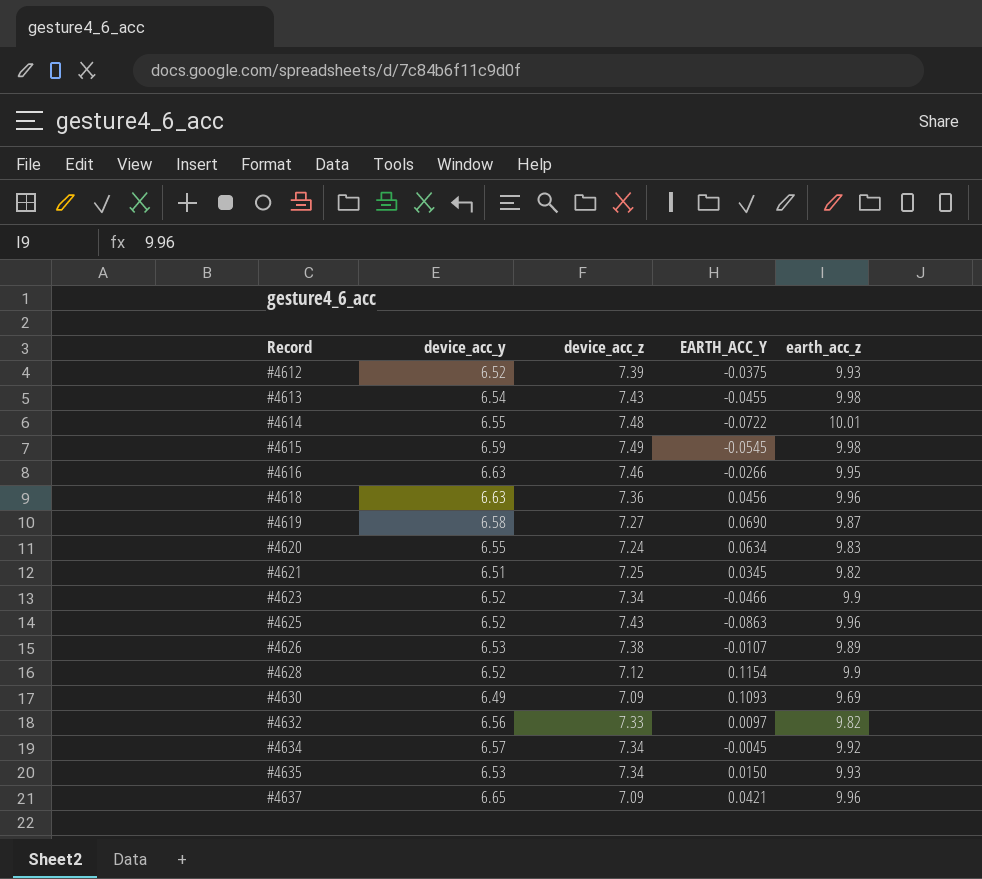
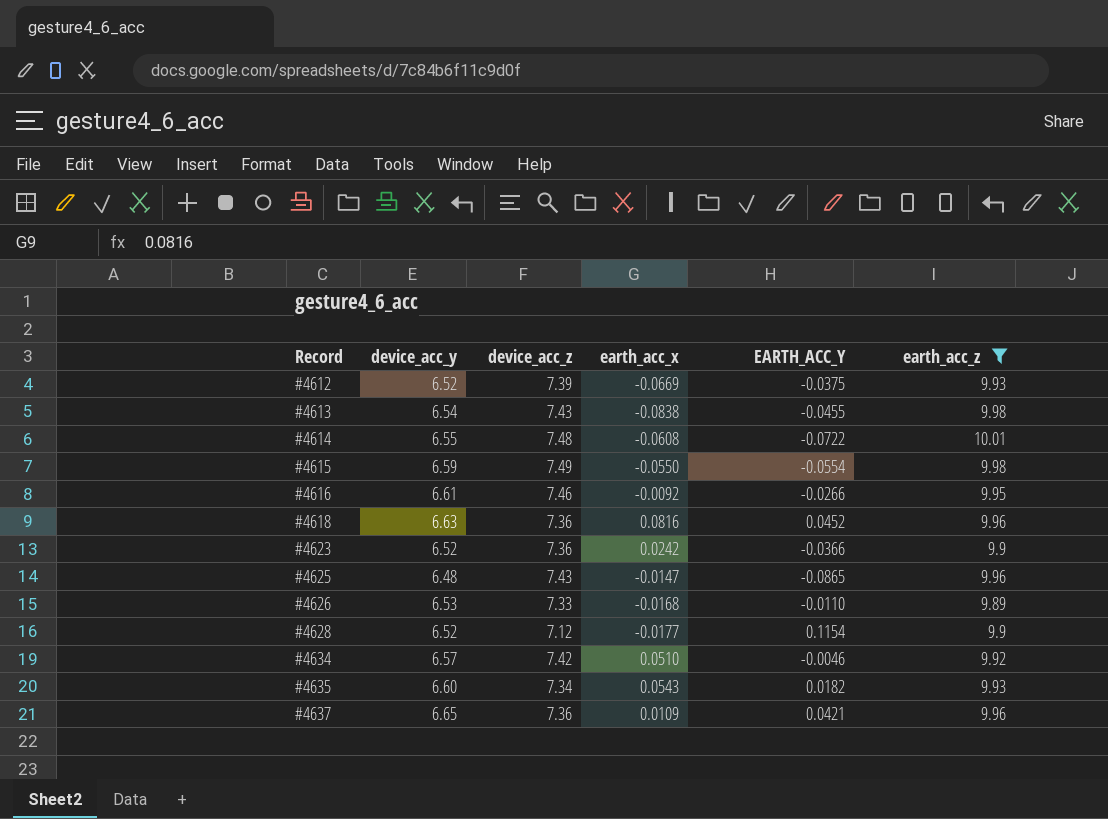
filter: none -> earth_acc_z >= 9.89
column earth_acc_x | position: none -> 4
#4615 | EARTH_ACC_Y: -0.0545 -> -0.0554
#4616 | device_acc_y: 6.63 -> 6.61
#4618 | EARTH_ACC_Y: 0.0456 -> 0.0452
#4623 | device_acc_z: 7.34 -> 7.36
#4623 | EARTH_ACC_Y: -0.0466 -> -0.0366
#4625 | device_acc_y: 6.52 -> 6.48
#4625 | EARTH_ACC_Y: -0.0863 -> -0.0865
#4626 | device_acc_z: 7.38 -> 7.33
#4626 | EARTH_ACC_Y: -0.0107 -> -0.0110
#4634 | device_acc_z: 7.34 -> 7.42
#4634 | EARTH_ACC_Y: -0.0045 -> -0.0046
#4635 | device_acc_y: 6.53 -> 6.60
#4635 | EARTH_ACC_Y: 0.0150 -> 0.0182
#4637 | device_acc_z: 7.09 -> 7.36

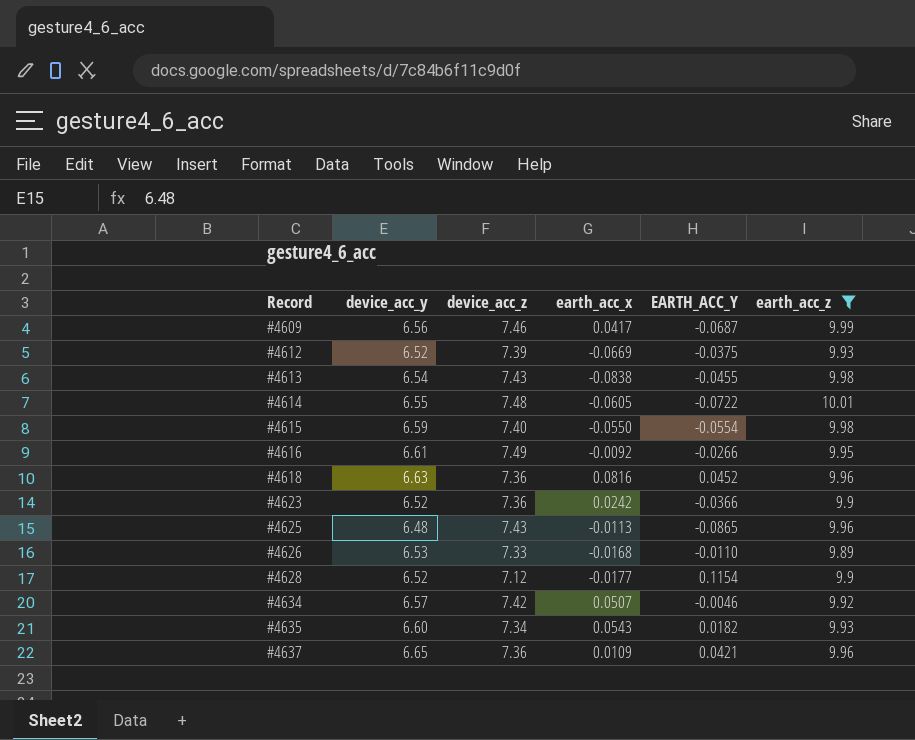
row #4609: none -> 6.56 | 7.46 | 0.0417 | -0.0687 | 9.99
#4614 | earth_acc_x: -0.0608 -> -0.0605
#4615 | device_acc_z: 7.49 -> 7.40
#4616 | device_acc_z: 7.46 -> 7.49
#4625 | earth_acc_x: -0.0147 -> -0.0113
#4634 | earth_acc_x: 0.0510 -> 0.0507

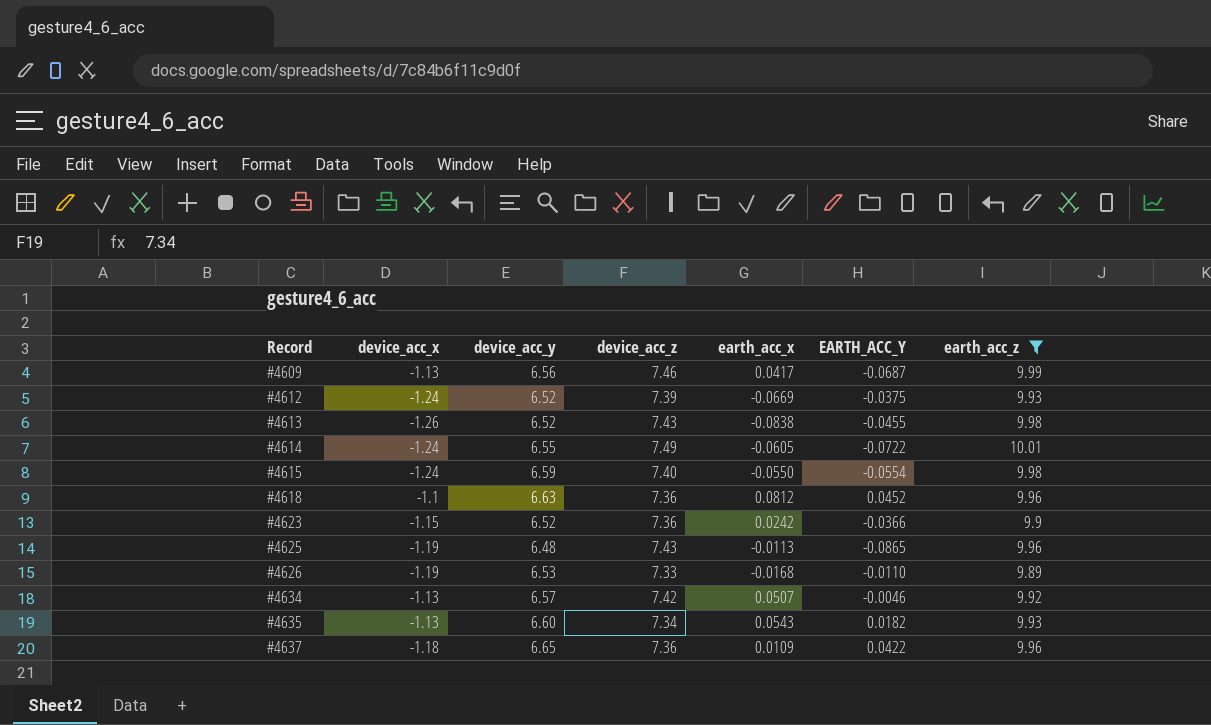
column device_acc_x | position: none -> 2
row #4616: 6.61 | 7.49 | -0.0092 | -0.0266 | 9.95 -> none
row #4628: 6.52 | 7.12 | -0.0177 | 0.1154 | 9.9 -> none
#4613 | device_acc_y: 6.54 -> 6.52
#4614 | device_acc_z: 7.48 -> 7.49
#4618 | earth_acc_x: 0.0816 -> 0.0812
#4637 | EARTH_ACC_Y: 0.0421 -> 0.0422

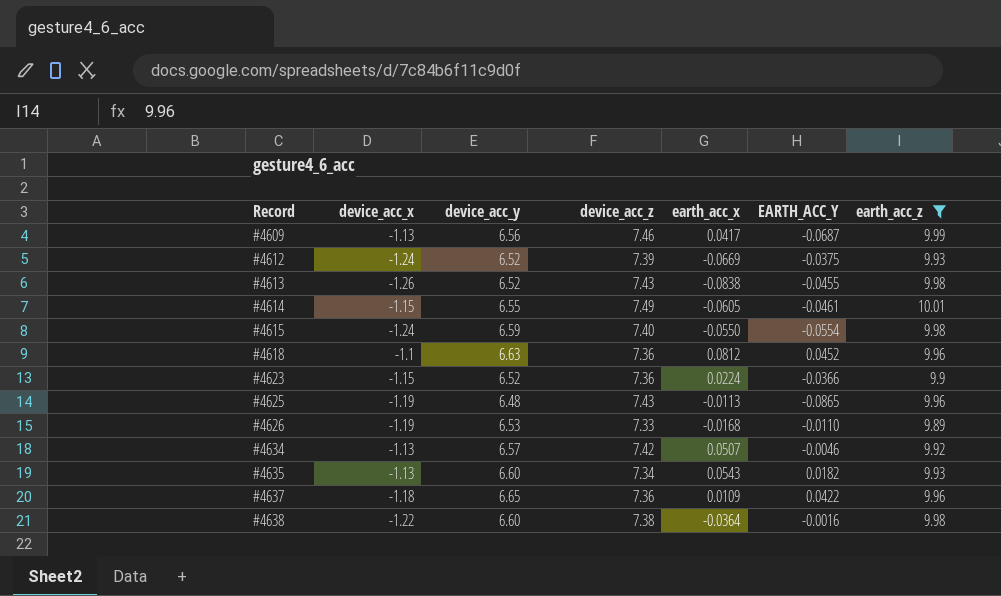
#4614 | device_acc_x: -1.24 -> -1.15
#4614 | EARTH_ACC_Y: -0.0722 -> -0.0461
#4623 | earth_acc_x: 0.0242 -> 0.0224
row #4638: none -> -1.22 | 6.60 | 7.38 | -0.0364 | -0.0016 | 9.98

